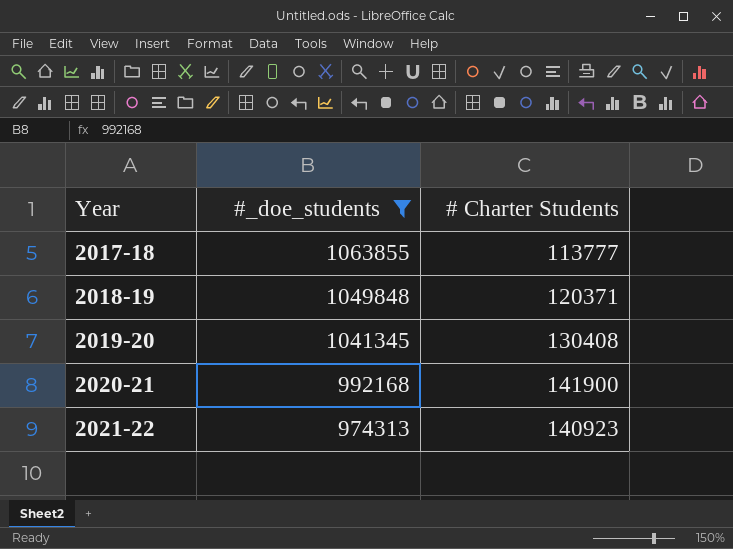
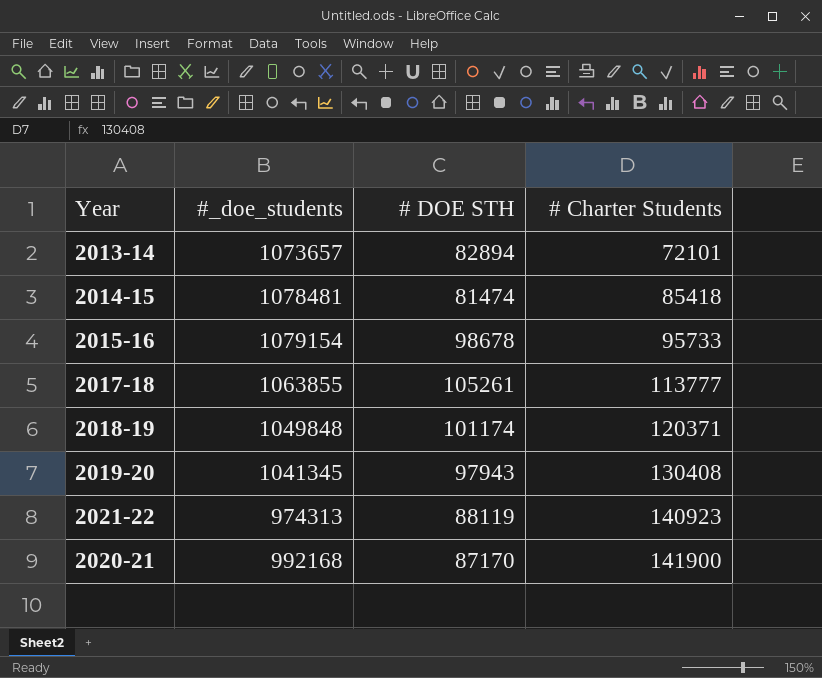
filter: #_doe_students <= 1063855 -> none
row order: Year ascending -> # Charter Students ascending
column # DOE STH | position: none -> 3

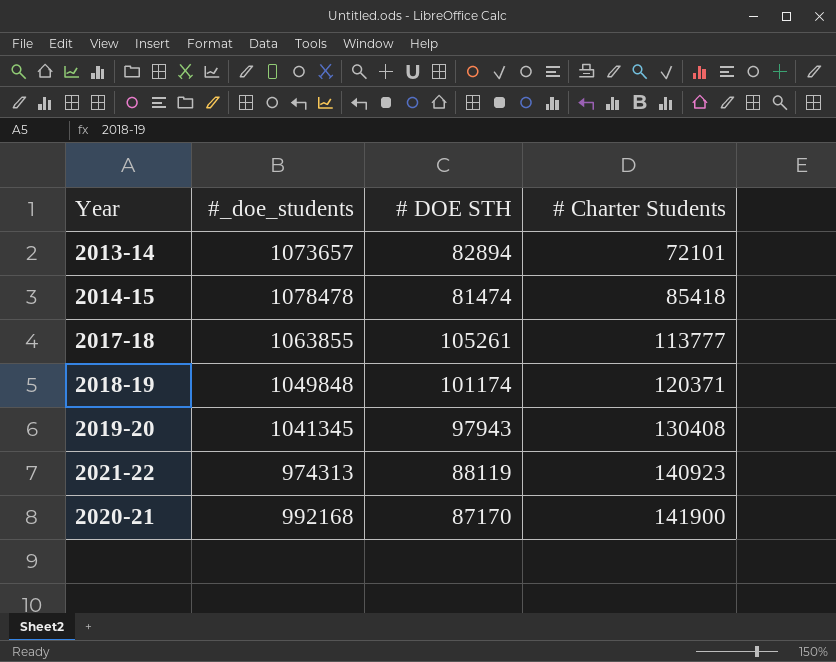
row 2015-16: 1079154 | 98678 | 95733 -> none
2014-15 | #_doe_students: 1078481 -> 1078478

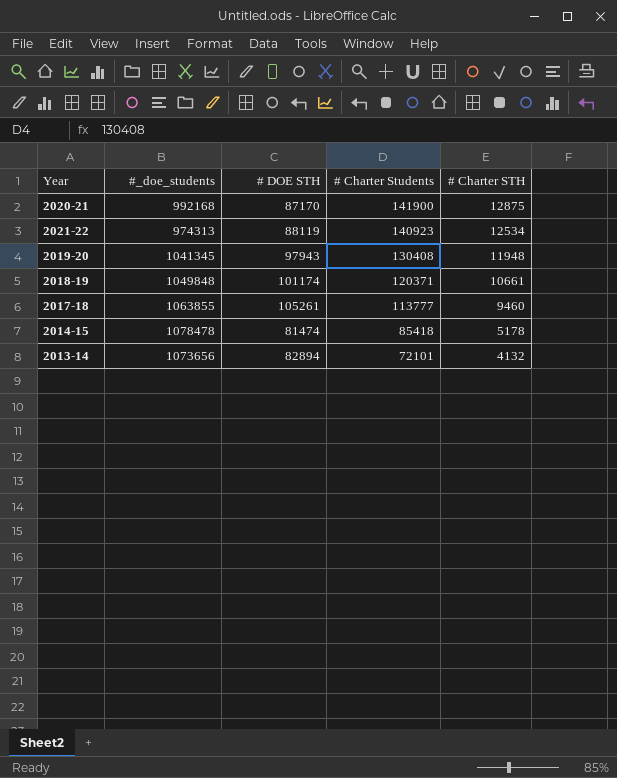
row order: # Charter Students ascending -> # Charter Students descending
column # Charter STH | position: none -> 5
2013-14 | #_doe_students: 1073657 -> 1073656

